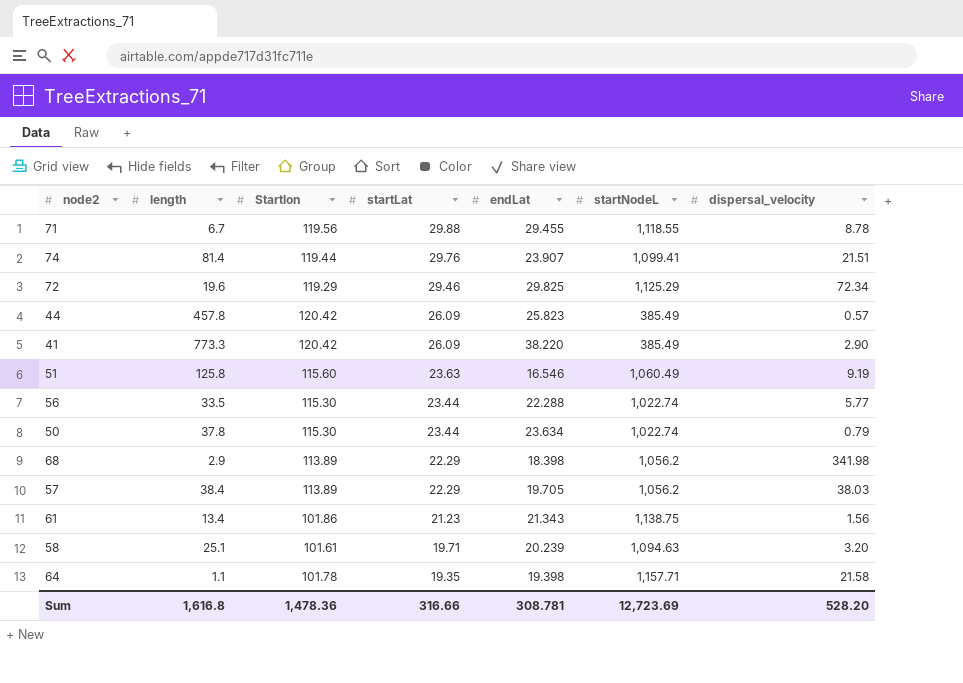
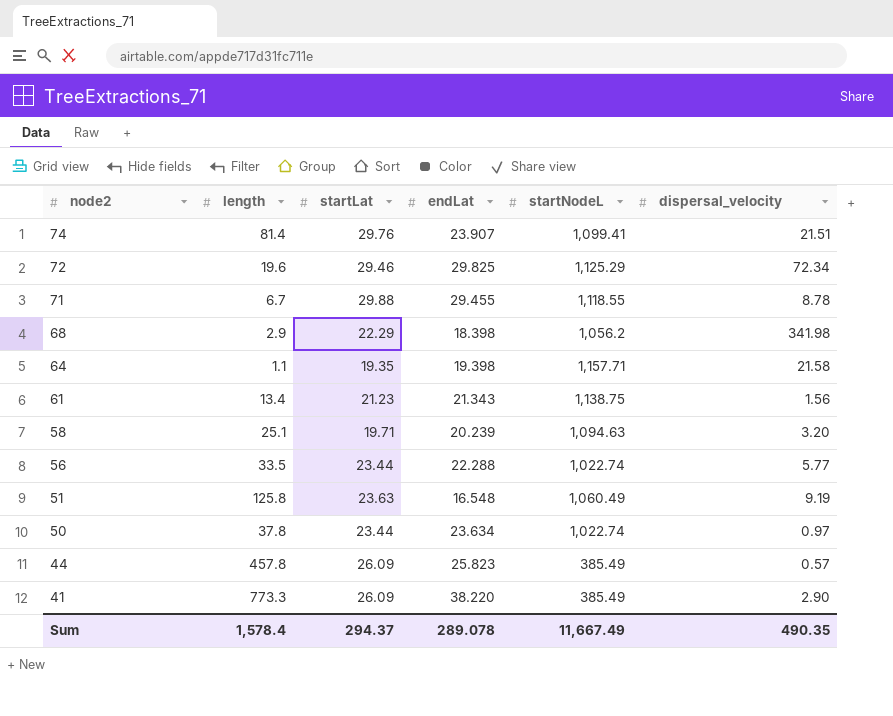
row order: startLat descending -> node2 descending
column Startlon | position: 3 -> none
row 57: 38.4 | 113.89 | 22.29 | 19.705 | 1,056.2 | 38.03 -> none
51 | endLat: 16.546 -> 16.548
50 | dispersal_velocity: 0.79 -> 0.97
Sum | length: 1,616.8 -> 1,578.4
Sum | startLat: 316.66 -> 294.37
Sum | endLat: 308.781 -> 289.078
Sum | startNodeL: 12,723.69 -> 11,667.49
Sum | dispersal_velocity: 528.20 -> 490.35

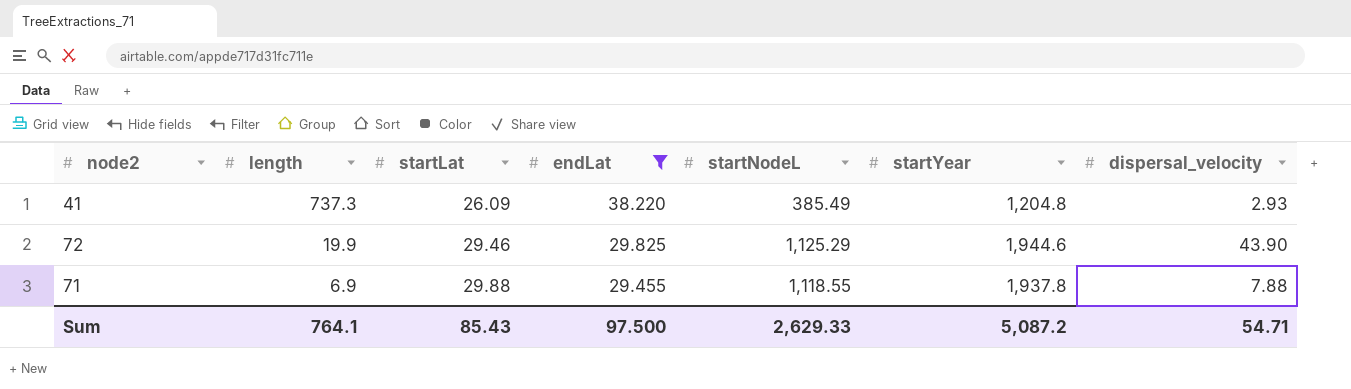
filter: none -> endLat >= 29.455
row order: node2 descending -> length descending
column startYear | position: none -> 6
41 | length: 773.3 -> 737.3
41 | dispersal_velocity: 2.90 -> 2.93
72 | length: 19.6 -> 19.9
72 | dispersal_velocity: 72.34 -> 43.90
71 | length: 6.7 -> 6.9
71 | dispersal_velocity: 8.78 -> 7.88
Sum | length: 1,578.4 -> 764.1
Sum | startLat: 294.37 -> 85.43
Sum | endLat: 289.078 -> 97.500
Sum | startNodeL: 11,667.49 -> 2,629.33
Sum | dispersal_velocity: 490.35 -> 54.71

